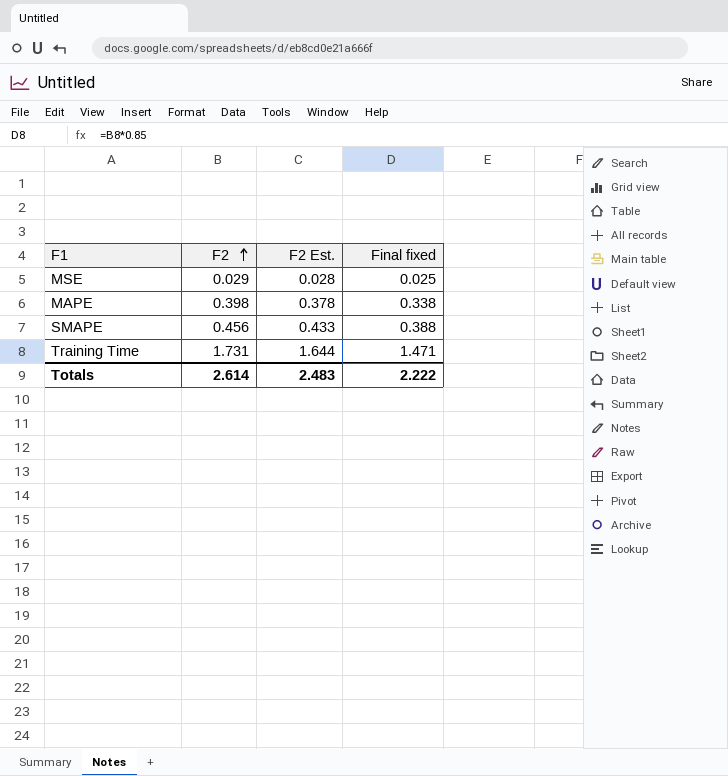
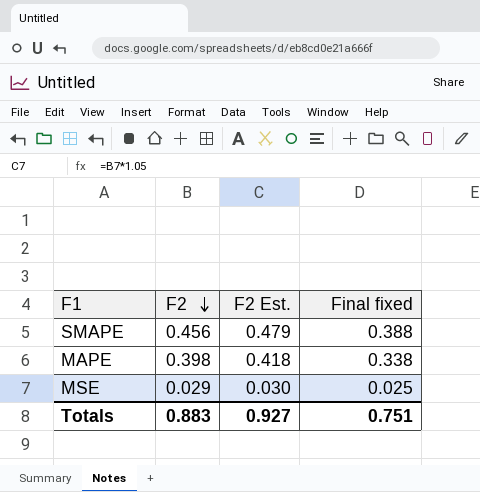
row order: F2 ascending -> F2 descending
column F2 Est. | formula: [F2] * 0.95 -> [F2] * 1.05
row Training Time: 1.731 | 1.644 | 1.471 -> none
Totals | F2: 2.614 -> 0.883
Totals | F2 Est.: 2.483 -> 0.927
Totals | Final fixed: 2.222 -> 0.751

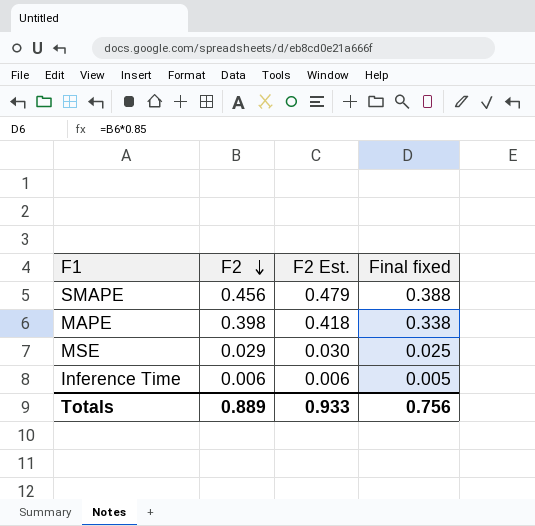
row Inference Time: none -> 0.006 | 0.006 | 0.005
Totals | F2: 0.883 -> 0.889
Totals | F2 Est.: 0.927 -> 0.933
Totals | Final fixed: 0.751 -> 0.756

